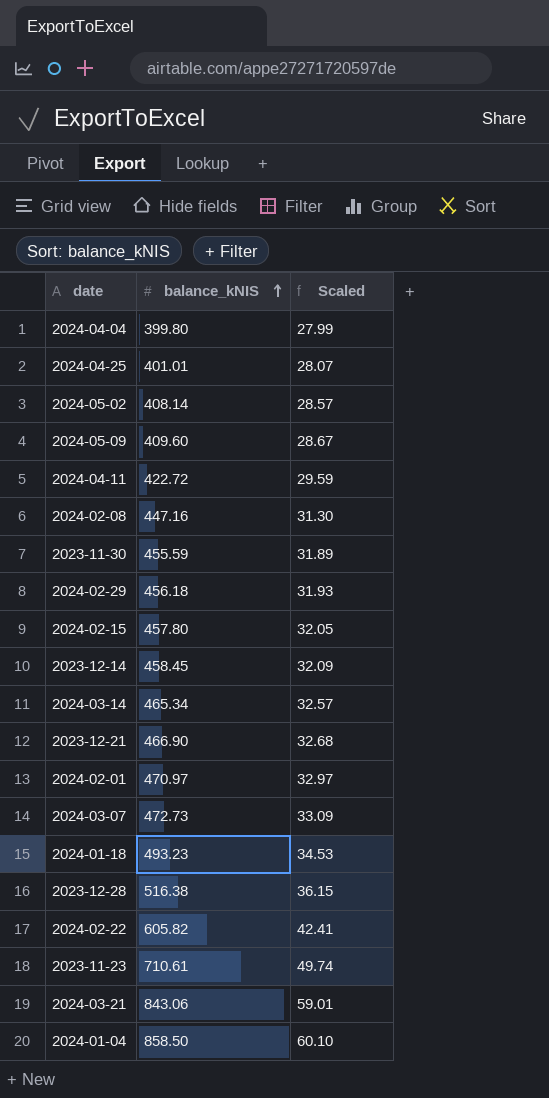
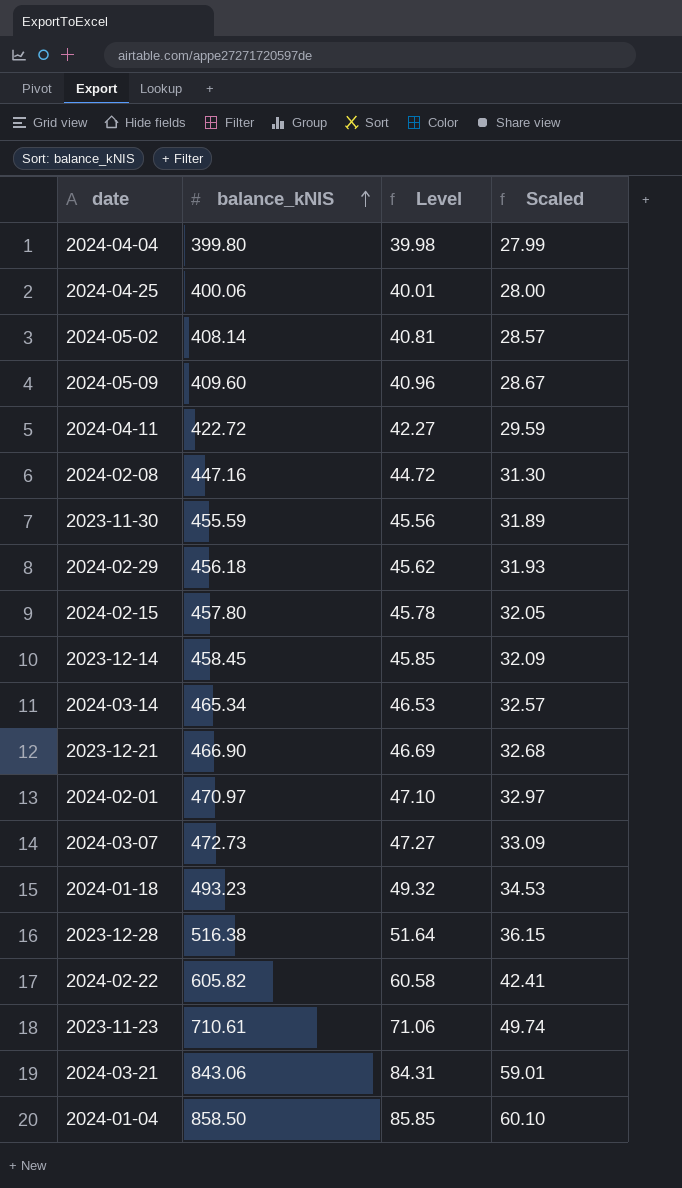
column Level | formula: none -> [balance_kNIS] * 0.1
2024-04-25 | balance_kNIS: 401.01 -> 400.06
2024-04-25 | Scaled: 28.07 -> 28.00

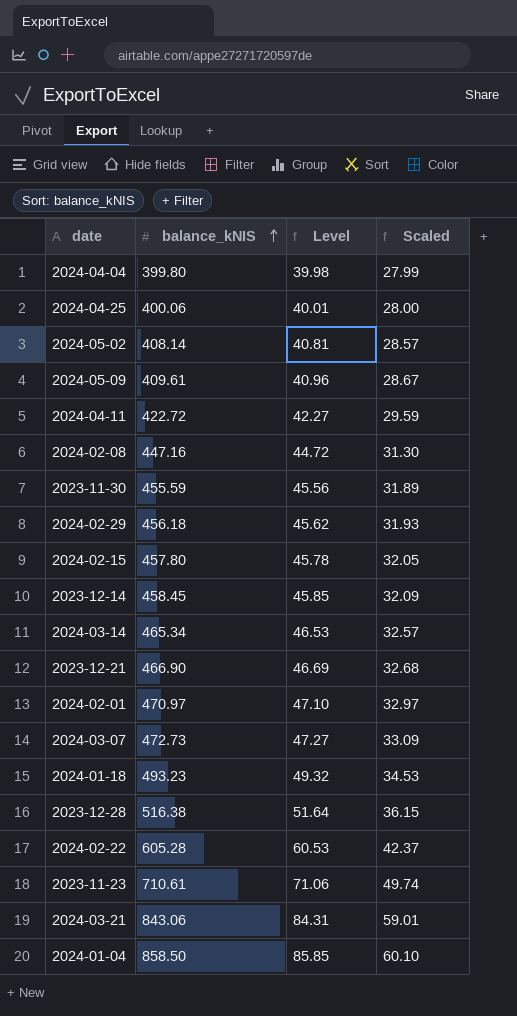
2024-05-09 | balance_kNIS: 409.60 -> 409.61
2024-02-22 | balance_kNIS: 605.82 -> 605.28
2024-02-22 | Level: 60.58 -> 60.53
2024-02-22 | Scaled: 42.41 -> 42.37

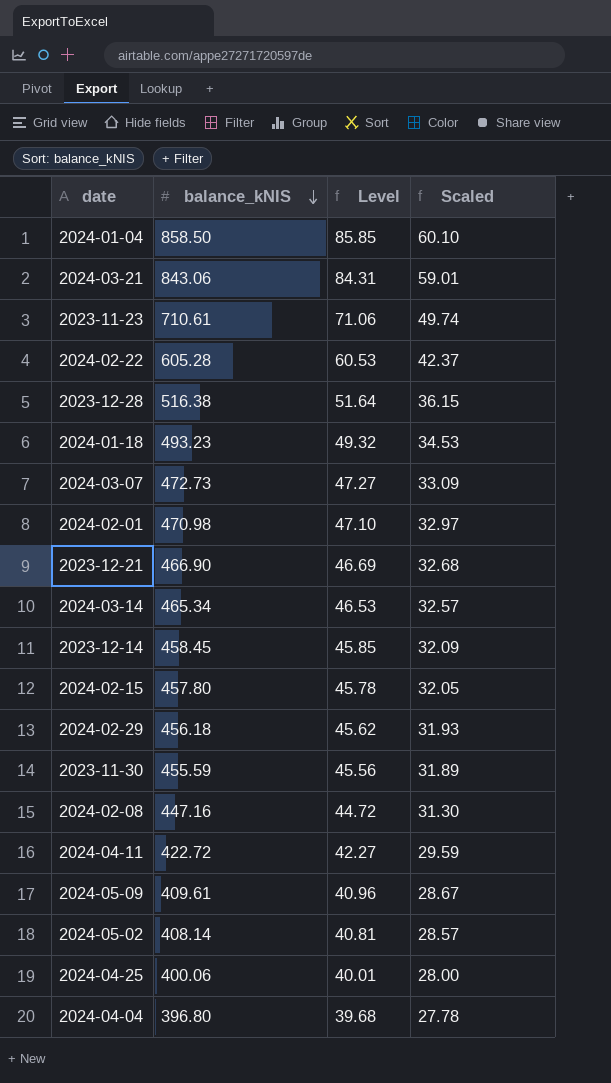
row order: balance_kNIS ascending -> balance_kNIS descending
2024-02-01 | balance_kNIS: 470.97 -> 470.98
2024-04-04 | balance_kNIS: 399.80 -> 396.80
2024-04-04 | Level: 39.98 -> 39.68
2024-04-04 | Scaled: 27.99 -> 27.78

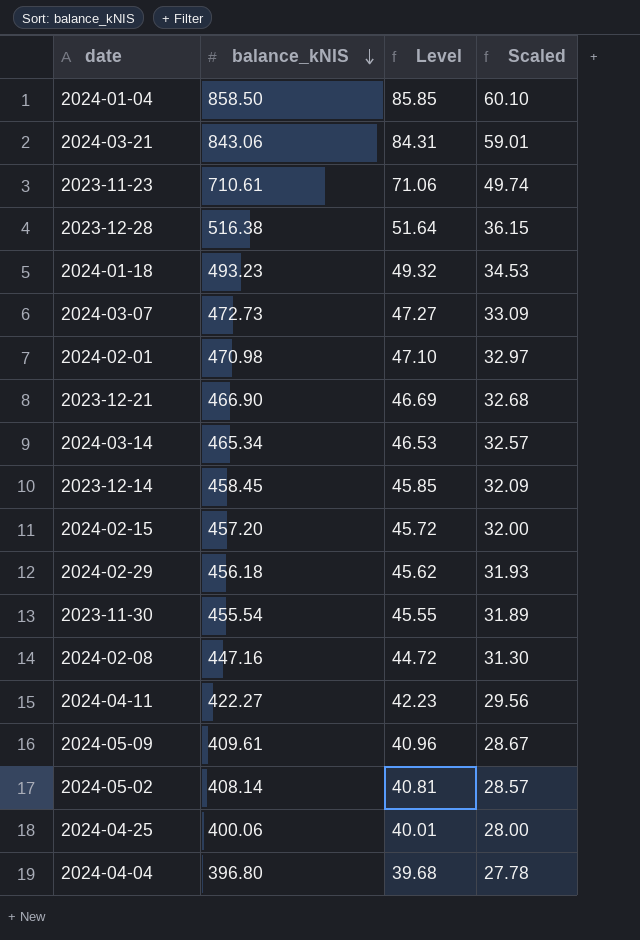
row 2024-02-22: 605.28 | 60.53 | 42.37 -> none
2024-02-15 | balance_kNIS: 457.80 -> 457.20
2024-02-15 | Level: 45.78 -> 45.72
2024-02-15 | Scaled: 32.05 -> 32.00
2023-11-30 | balance_kNIS: 455.59 -> 455.54
2023-11-30 | Level: 45.56 -> 45.55
2024-04-11 | balance_kNIS: 422.72 -> 422.27
2024-04-11 | Level: 42.27 -> 42.23
2024-04-11 | Scaled: 29.59 -> 29.56

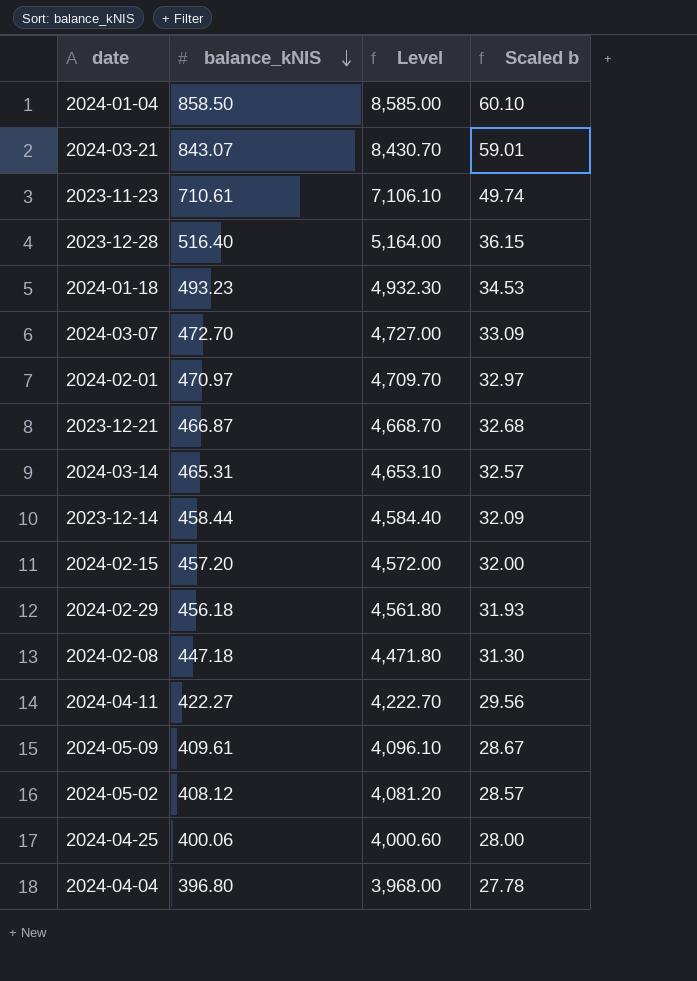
column Level | formula: [balance_kNIS] * 0.1 -> [balance_kNIS] * 10
column name: Scaled -> Scaled b
row 2023-11-30: 455.54 | 45.55 | 31.89 -> none
2024-03-21 | balance_kNIS: 843.06 -> 843.07
2023-12-28 | balance_kNIS: 516.38 -> 516.40
2024-03-07 | balance_kNIS: 472.73 -> 472.70
2024-02-01 | balance_kNIS: 470.98 -> 470.97
2023-12-21 | balance_kNIS: 466.90 -> 466.87
2024-03-14 | balance_kNIS: 465.34 -> 465.31
2023-12-14 | balance_kNIS: 458.45 -> 458.44
2024-02-08 | balance_kNIS: 447.16 -> 447.18
2024-05-02 | balance_kNIS: 408.14 -> 408.12

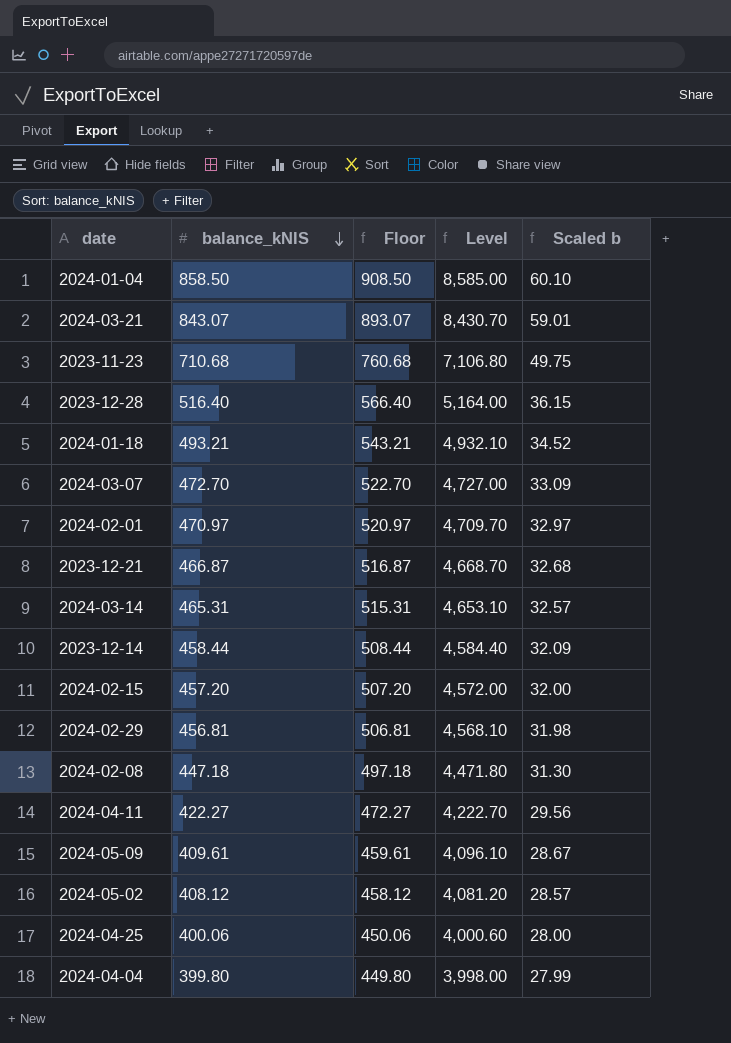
column Floor | formula: none -> [balance_kNIS] + 50
2023-11-23 | balance_kNIS: 710.61 -> 710.68
2023-11-23 | Level: 7,106.10 -> 7,106.80
2023-11-23 | Scaled b: 49.74 -> 49.75
2024-01-18 | balance_kNIS: 493.23 -> 493.21
2024-01-18 | Level: 4,932.30 -> 4,932.10
2024-01-18 | Scaled b: 34.53 -> 34.52
2024-02-29 | balance_kNIS: 456.18 -> 456.81
2024-02-29 | Level: 4,561.80 -> 4,568.10
2024-02-29 | Scaled b: 31.93 -> 31.98
2024-04-04 | balance_kNIS: 396.80 -> 399.80
2024-04-04 | Level: 3,968.00 -> 3,998.00
2024-04-04 | Scaled b: 27.78 -> 27.99

